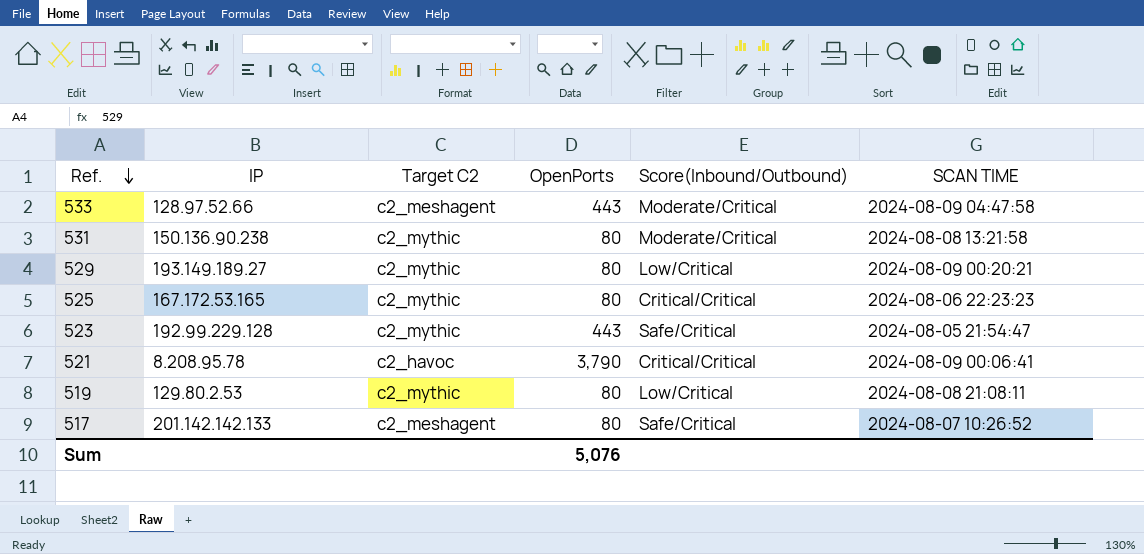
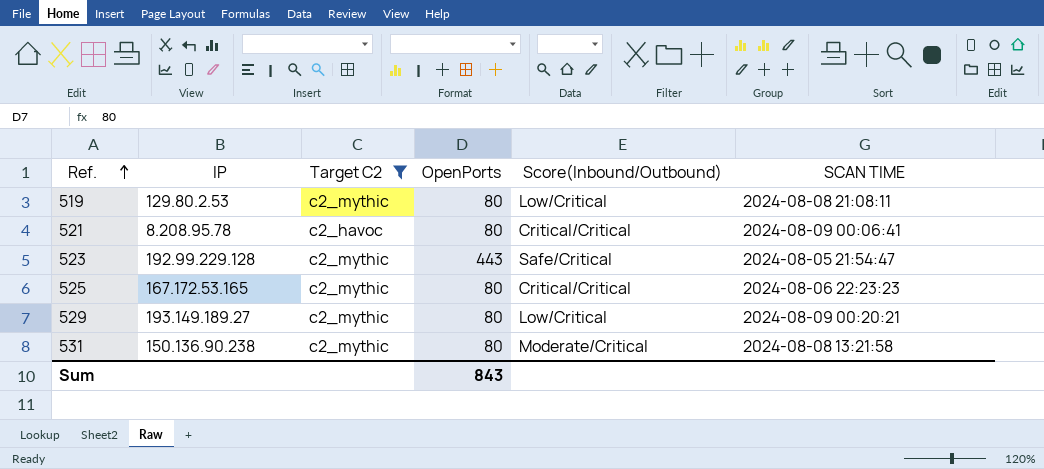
filter: none -> Target C2 != c2_meshagent
row order: Ref. descending -> Ref. ascending
521 | OpenPorts: 3,790 -> 80
Sum | OpenPorts: 5,076 -> 843

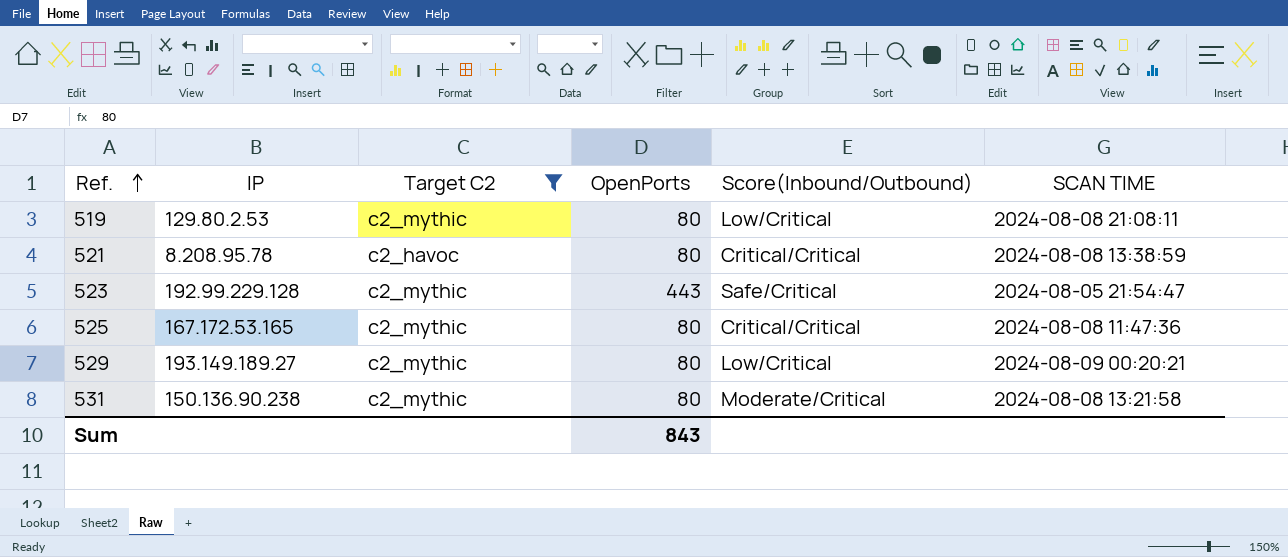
521 | SCAN TIME: 2024-08-09 00:06:41 -> 2024-08-08 13:38:59
525 | SCAN TIME: 2024-08-06 22:23:23 -> 2024-08-08 11:47:36

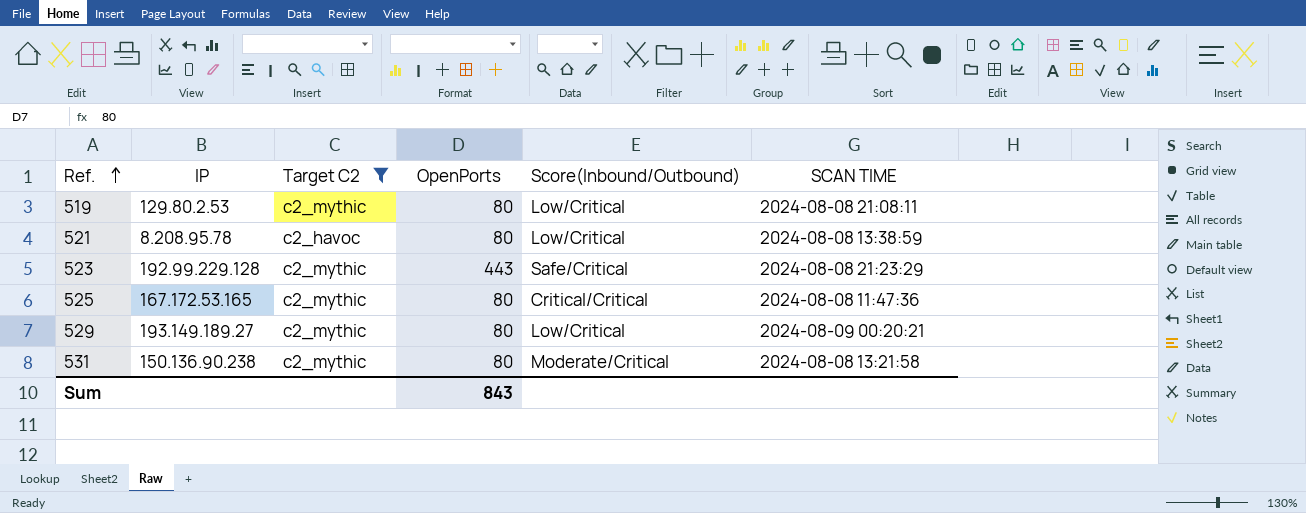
521 | Score(Inbound/Outbound): Critical/Critical -> Low/Critical
523 | SCAN TIME: 2024-08-05 21:54:47 -> 2024-08-08 21:23:29

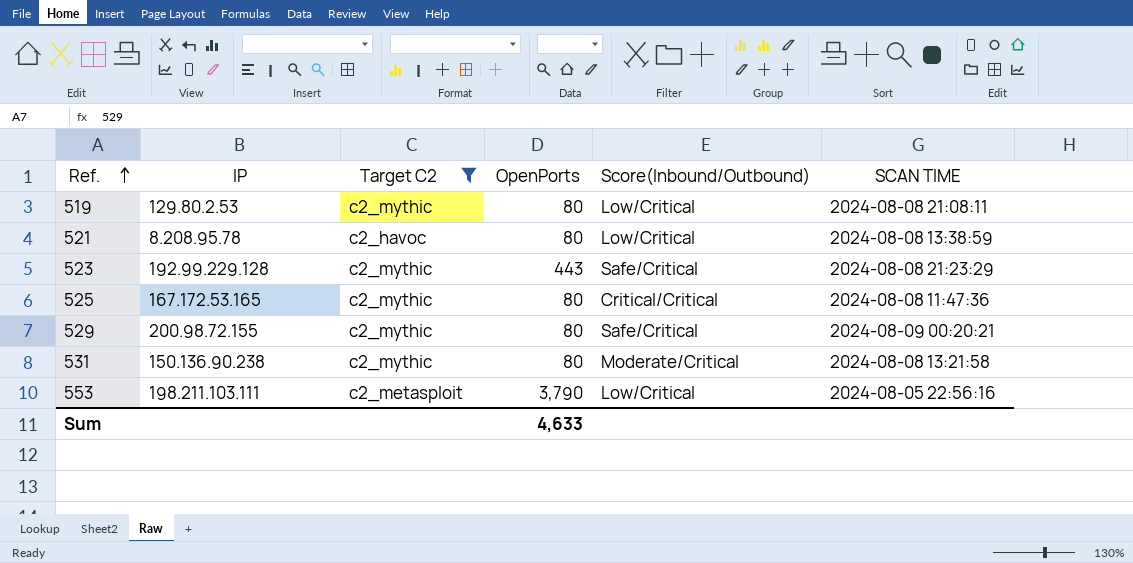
529 | IP: 193.149.189.27 -> 200.98.72.155
529 | Score(Inbound/Outbound): Low/Critical -> Safe/Critical
row 553: none -> 198.211.103.111 | c2_metasploit | 3,790 | Low/Critical | 2024-08-05 22:56:16
Sum | OpenPorts: 843 -> 4,633

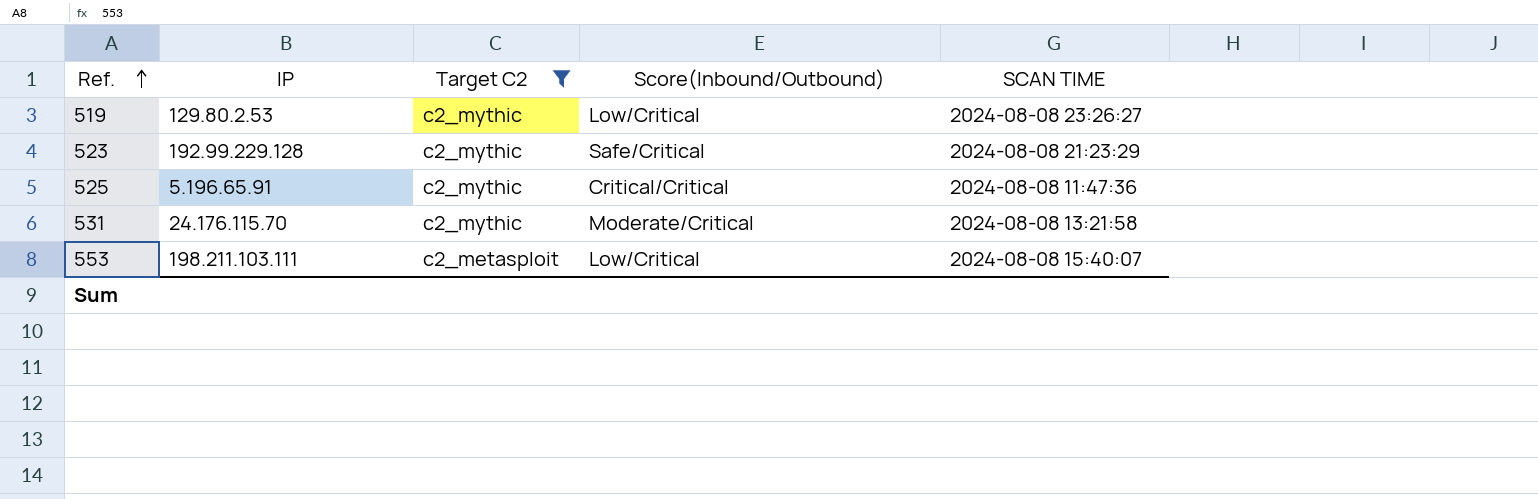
column OpenPorts | position: 4 -> none
row 521: 8.208.95.78 | c2_havoc | 80 | Low/Critical | 2024-08-08 13:38:59 -> none
row 529: 200.98.72.155 | c2_mythic | 80 | Safe/Critical | 2024-08-09 00:20:21 -> none
519 | SCAN TIME: 2024-08-08 21:08:11 -> 2024-08-08 23:26:27
525 | IP: 167.172.53.165 -> 5.196.65.91
531 | IP: 150.136.90.238 -> 24.176.115.70
553 | SCAN TIME: 2024-08-05 22:56:16 -> 2024-08-08 15:40:07

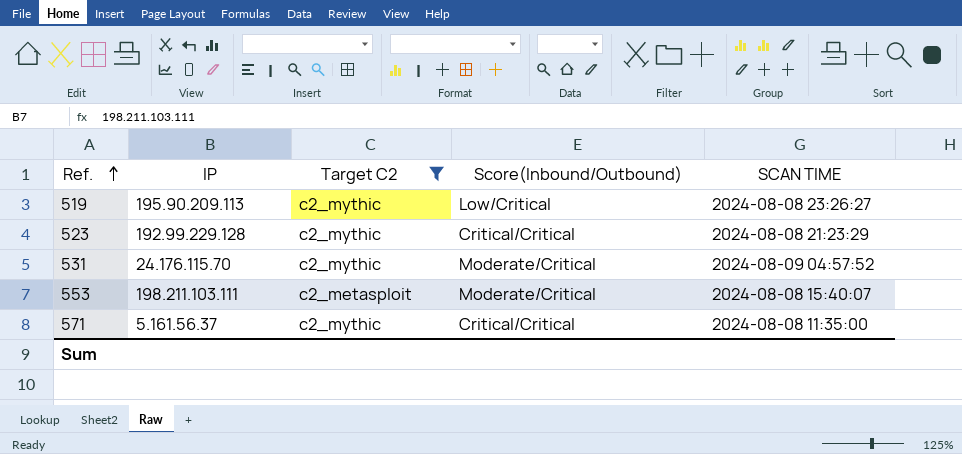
row 525: 5.196.65.91 | c2_mythic | Critical/Critical | 2024-08-08 11:47:36 -> none
519 | IP: 129.80.2.53 -> 195.90.209.113
523 | Score(Inbound/Outbound): Safe/Critical -> Critical/Critical
531 | SCAN TIME: 2024-08-08 13:21:58 -> 2024-08-09 04:57:52
553 | Score(Inbound/Outbound): Low/Critical -> Moderate/Critical
row 571: none -> 5.161.56.37 | c2_mythic | Critical/Critical | 2024-08-08 11:35:00

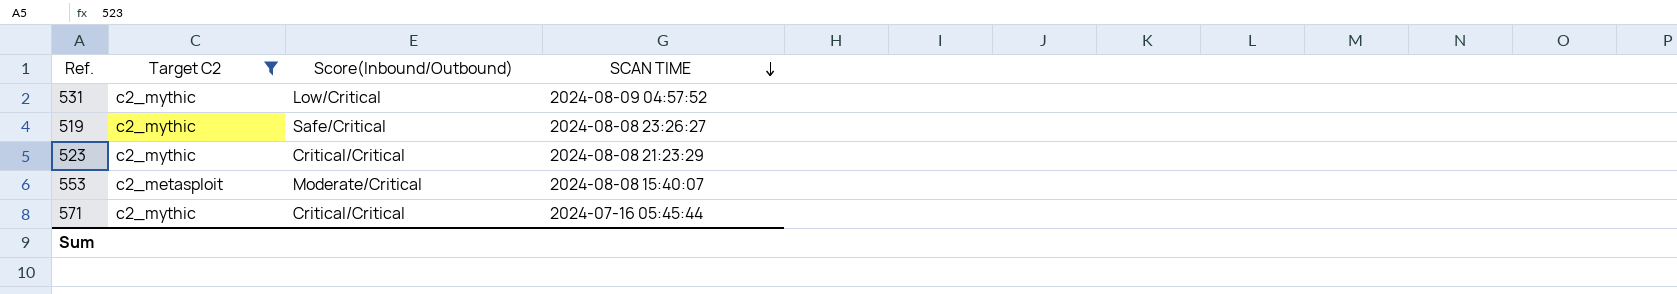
row order: Ref. ascending -> SCAN TIME descending
column IP | position: 2 -> none
531 | Score(Inbound/Outbound): Moderate/Critical -> Low/Critical
519 | Score(Inbound/Outbound): Low/Critical -> Safe/Critical
571 | SCAN TIME: 2024-08-08 11:35:00 -> 2024-07-16 05:45:44

